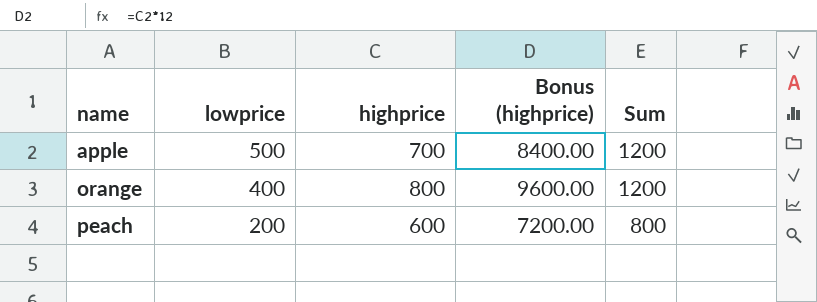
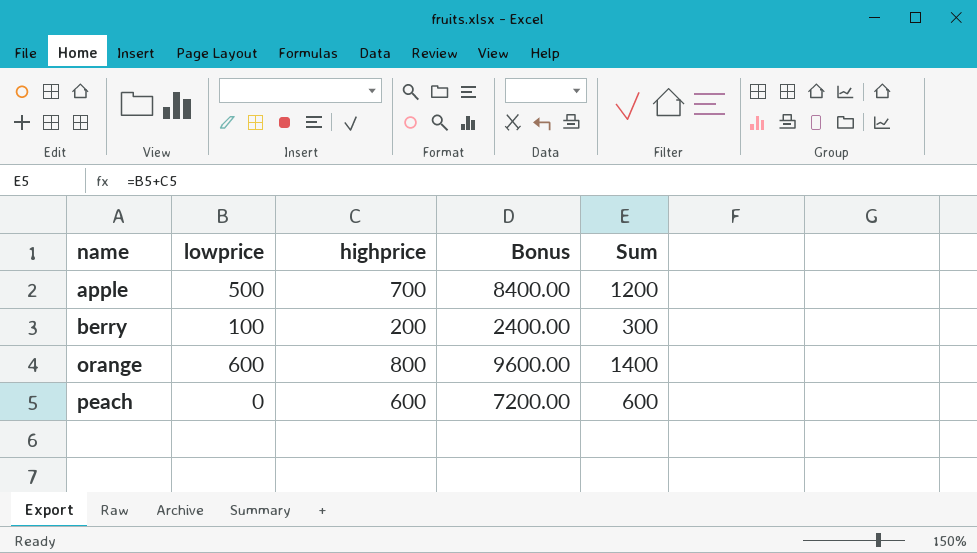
column name: Bonus (highprice) -> Bonus
row berry: none -> 100 | 200 | 2400.00 | 300
orange | lowprice: 400 -> 600
orange | Sum: 1200 -> 1400
peach | lowprice: 200 -> 0
peach | Sum: 800 -> 600

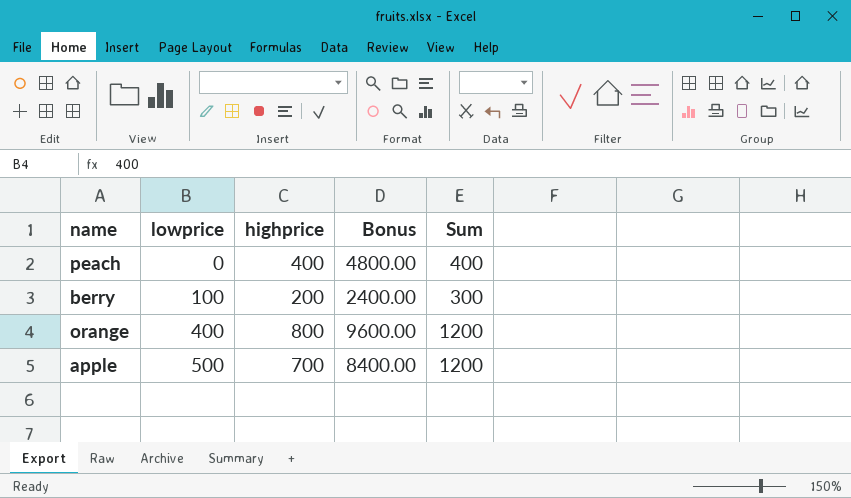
row order: name ascending -> lowprice ascending
peach | highprice: 600 -> 400
peach | Bonus: 7200.00 -> 4800.00
peach | Sum: 600 -> 400
orange | lowprice: 600 -> 400
orange | Sum: 1400 -> 1200

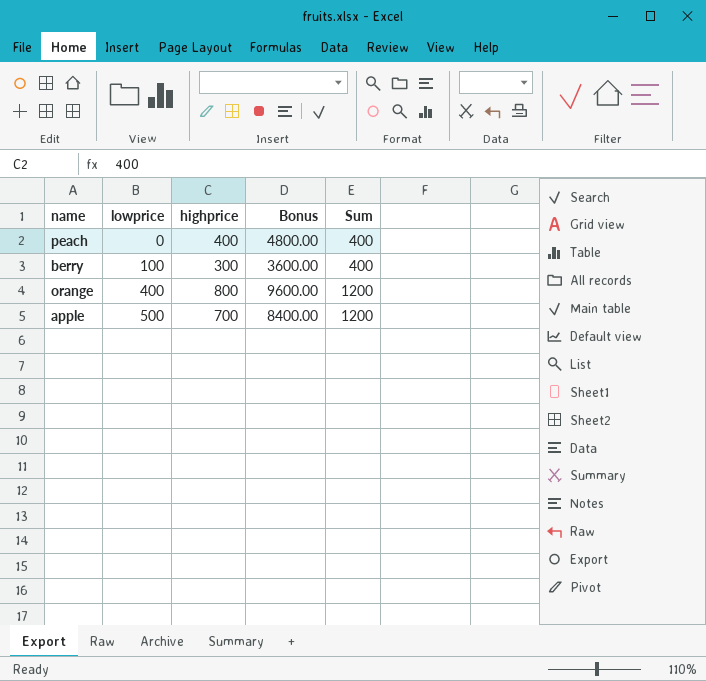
berry | highprice: 200 -> 300
berry | Bonus: 2400.00 -> 3600.00
berry | Sum: 300 -> 400

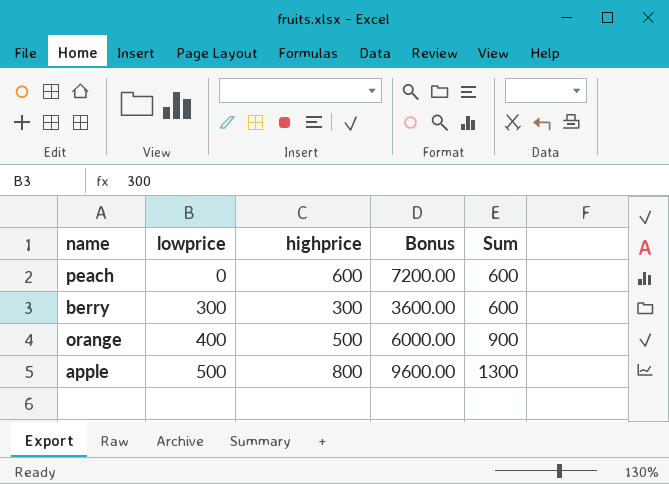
peach | highprice: 400 -> 600
peach | Bonus: 4800.00 -> 7200.00
peach | Sum: 400 -> 600
berry | lowprice: 100 -> 300
berry | Sum: 400 -> 600
orange | highprice: 800 -> 500
orange | Bonus: 9600.00 -> 6000.00
orange | Sum: 1200 -> 900
apple | highprice: 700 -> 800
apple | Bonus: 8400.00 -> 9600.00
apple | Sum: 1200 -> 1300

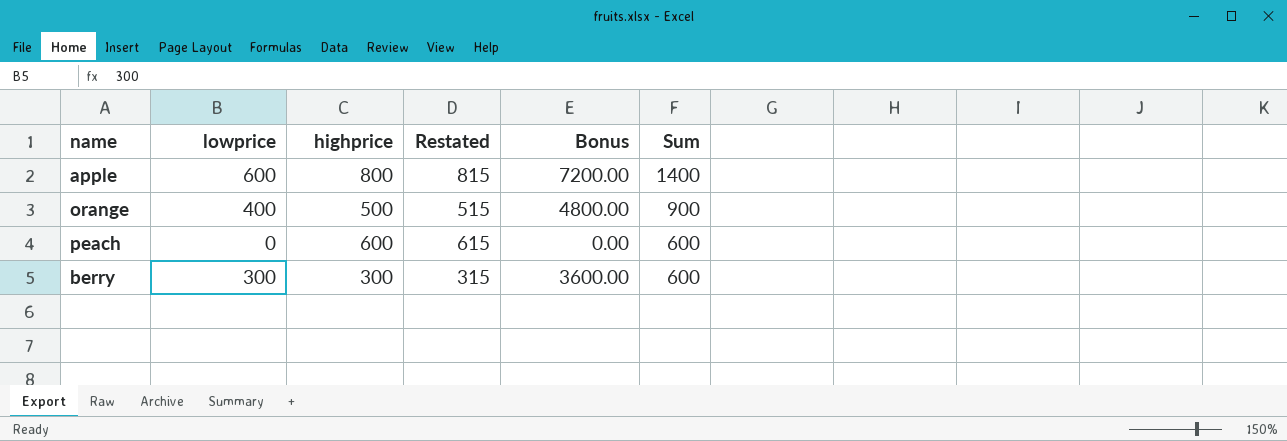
row order: lowprice ascending -> Sum descending
column Restated | formula: none -> [highprice] + 15
column Bonus | formula: [highprice] * 12 -> [lowprice] * 12
apple | lowprice: 500 -> 600
apple | Sum: 1300 -> 1400

